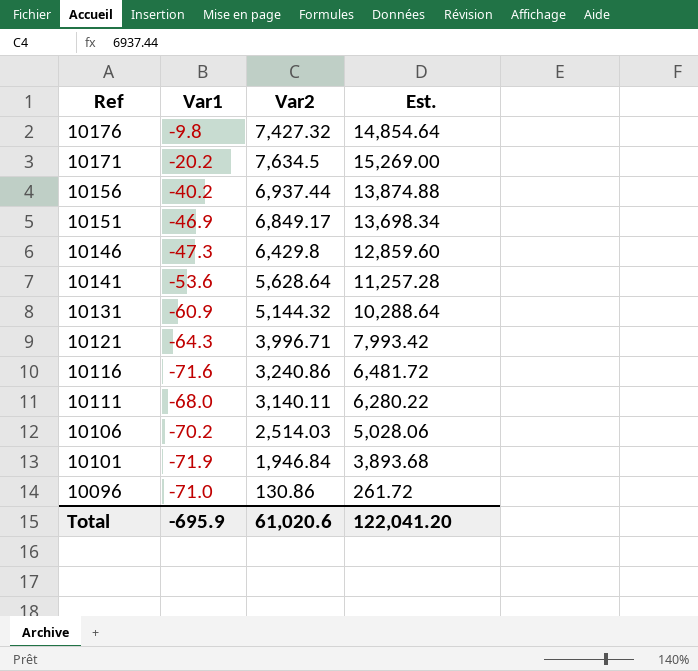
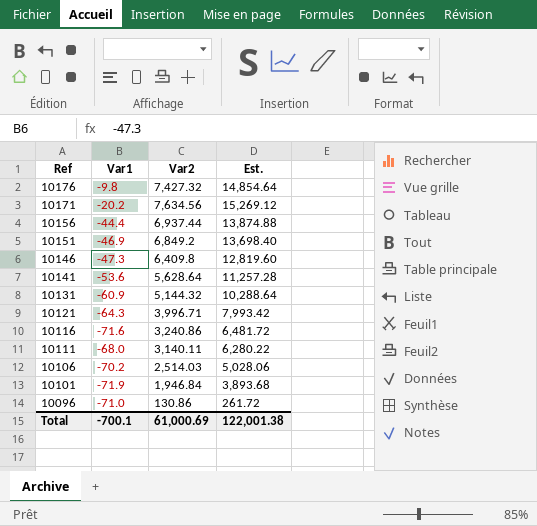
10171 | Var2: 7,634.5 -> 7,634.56
10171 | Est.: 15,269.00 -> 15,269.12
10156 | Var1: -40.2 -> -44.4
10151 | Var2: 6,849.17 -> 6,849.2
10151 | Est.: 13,698.34 -> 13,698.40
10146 | Var2: 6,429.8 -> 6,409.8
10146 | Est.: 12,859.60 -> 12,819.60
Total | Var1: -695.9 -> -700.1
Total | Var2: 61,020.6 -> 61,000.69
Total | Est.: 122,041.20 -> 122,001.38

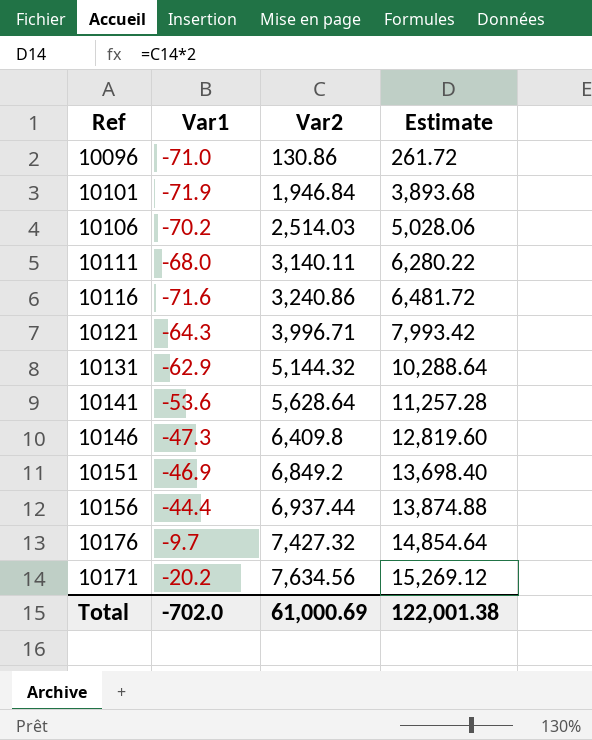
row order: Ref descending -> Var2 ascending
column name: Est. -> Estimate
10131 | Var1: -60.9 -> -62.9
10176 | Var1: -9.8 -> -9.7
Total | Var1: -700.1 -> -702.0

